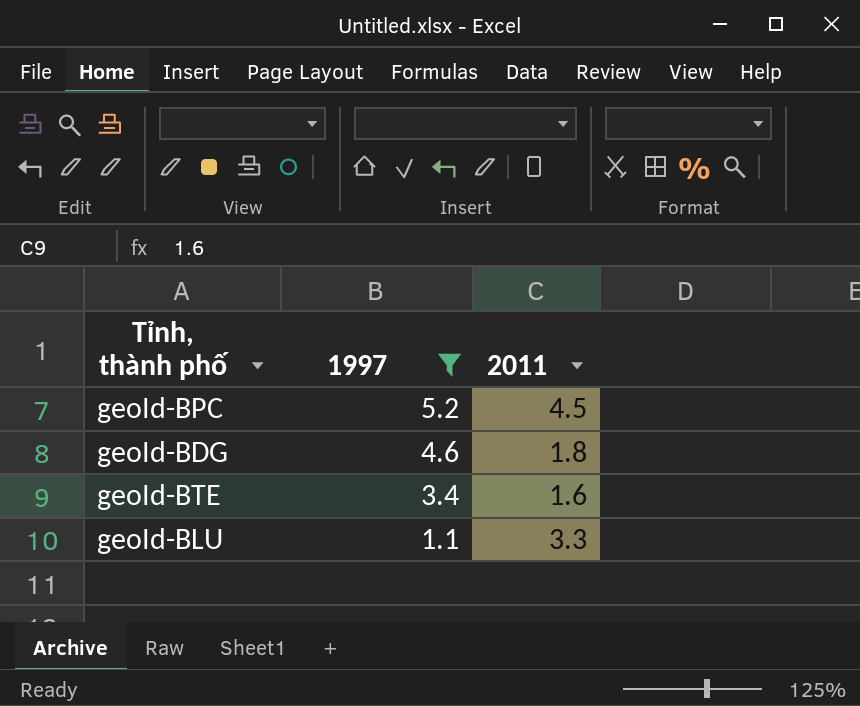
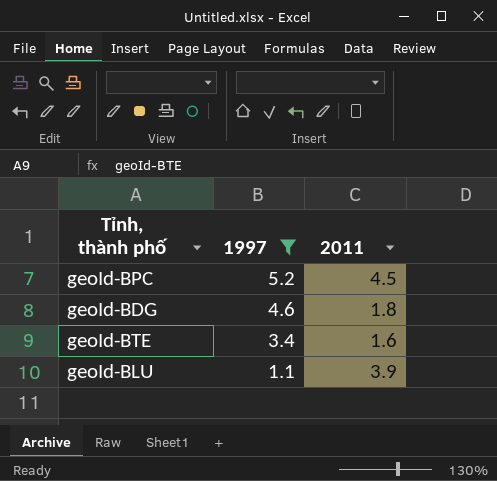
geoId-BLU | 2011: 3.3 -> 3.9

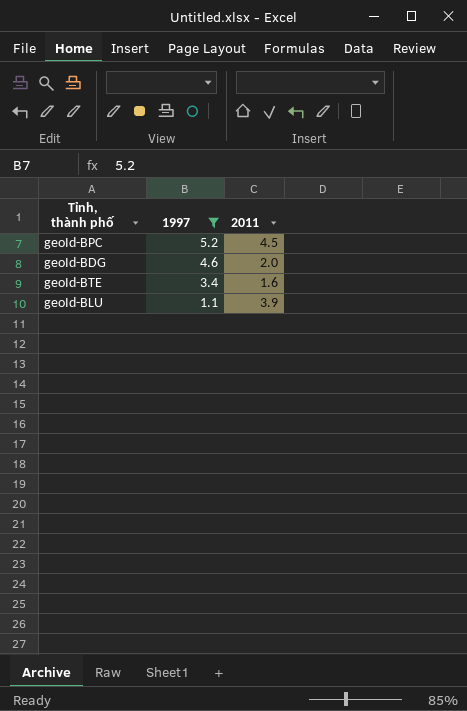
geoId-BDG | 2011: 1.8 -> 2.0

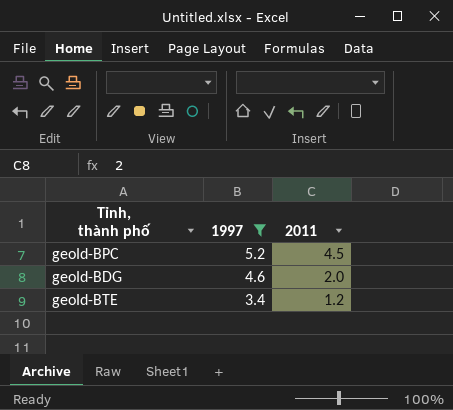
row geoId-BLU: 1.1 | 3.9 -> none
geoId-BTE | 2011: 1.6 -> 1.2

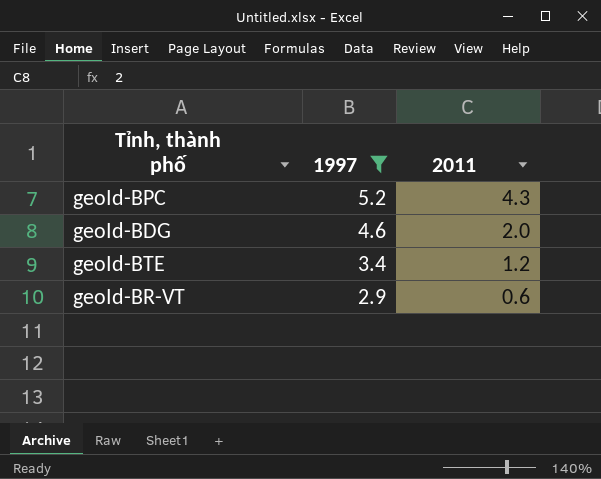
geoId-BPC | 2011: 4.5 -> 4.3
row geoId-BR-VT: none -> 2.9 | 0.6

